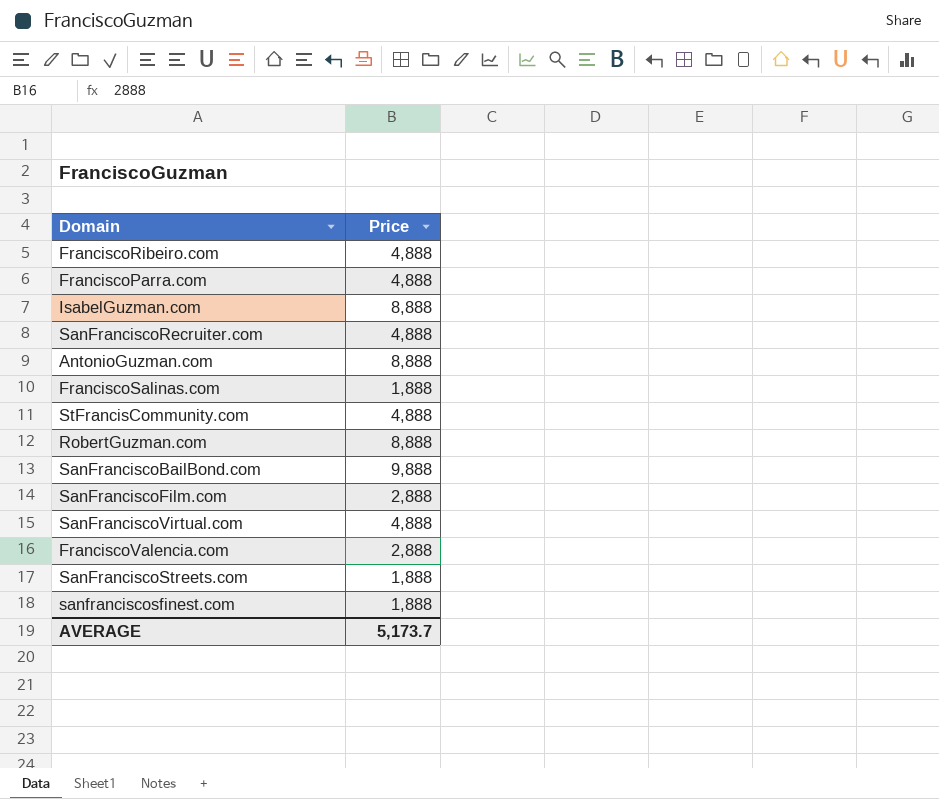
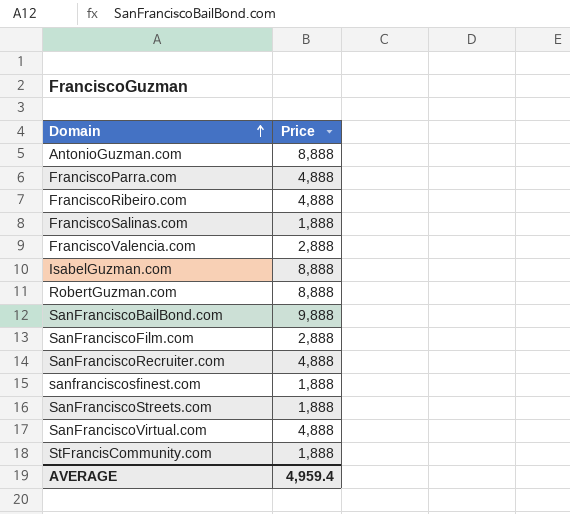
row order: none -> Domain ascending
StFrancisCommunity.com | Price: 4,888 -> 1,888
AVERAGE | Price: 5,173.7 -> 4,959.4

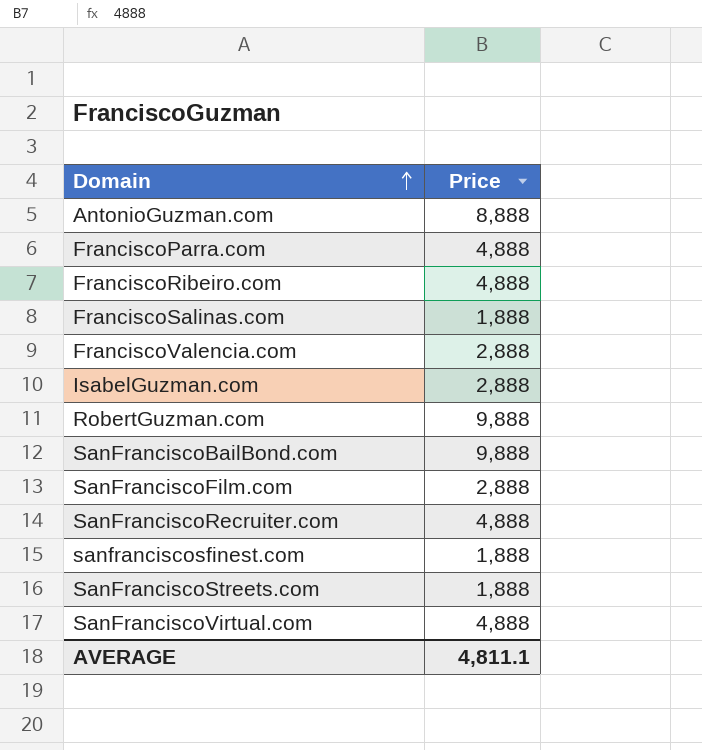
row StFrancisCommunity.com: 1,888 -> none
IsabelGuzman.com | Price: 8,888 -> 2,888
RobertGuzman.com | Price: 8,888 -> 9,888
AVERAGE | Price: 4,959.4 -> 4,811.1

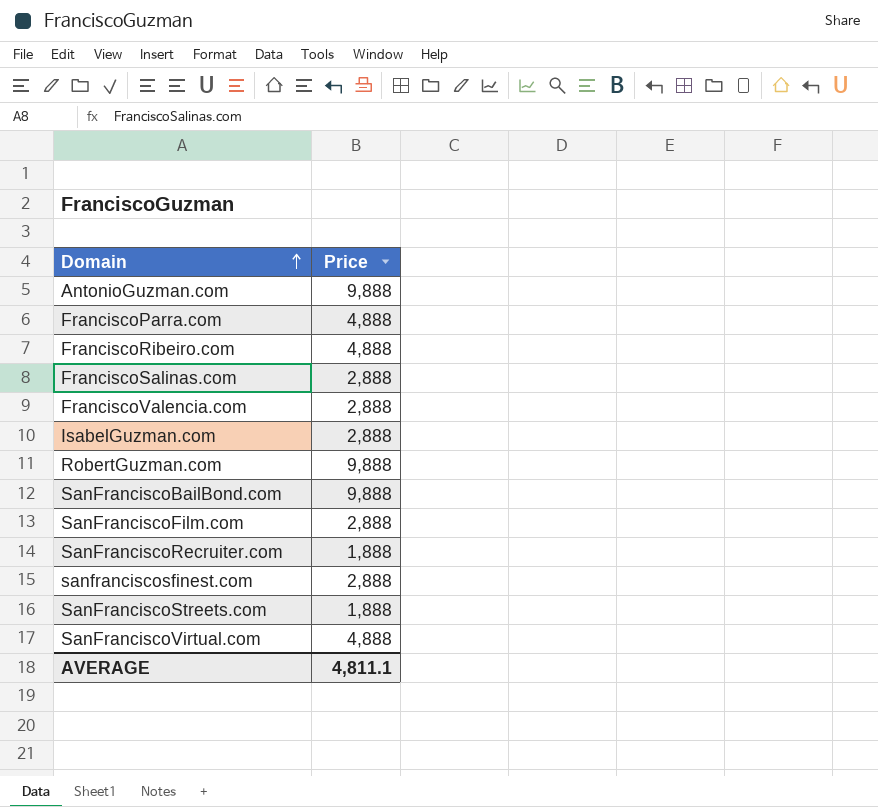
AntonioGuzman.com | Price: 8,888 -> 9,888
FranciscoSalinas.com | Price: 1,888 -> 2,888
SanFranciscoRecruiter.com | Price: 4,888 -> 1,888
sanfranciscosfinest.com | Price: 1,888 -> 2,888

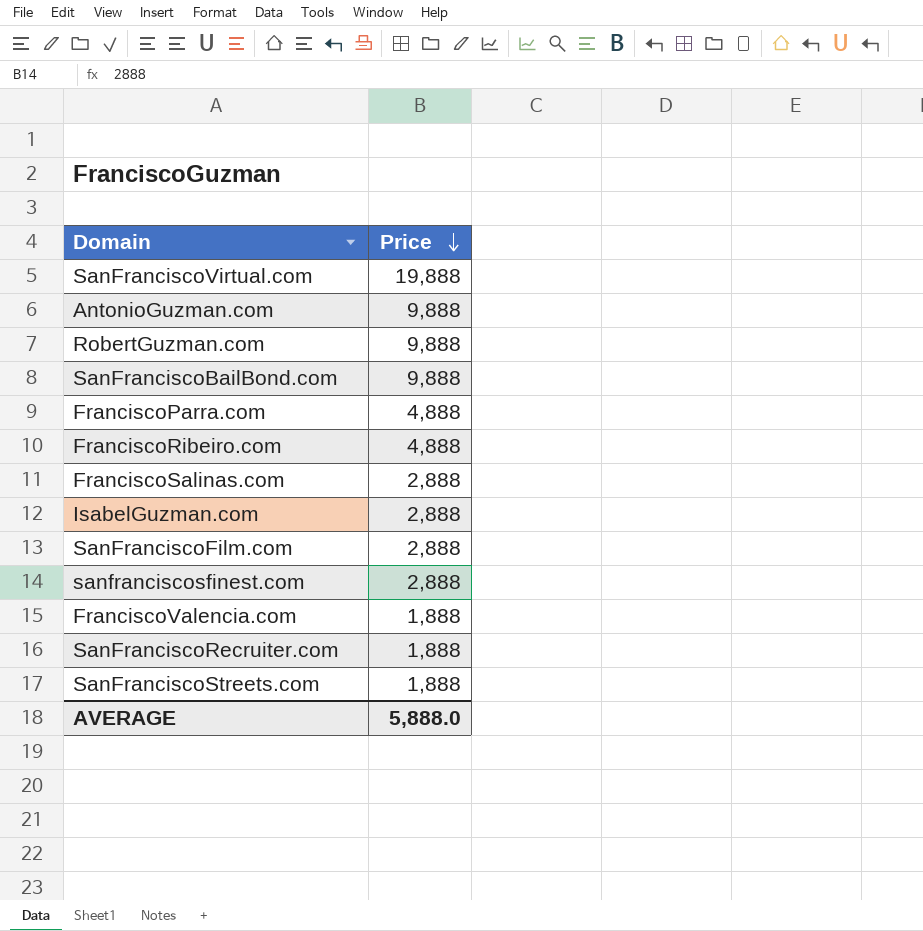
row order: Domain ascending -> Price descending
SanFranciscoVirtual.com | Price: 4,888 -> 19,888
FranciscoValencia.com | Price: 2,888 -> 1,888
AVERAGE | Price: 4,811.1 -> 5,888.0

